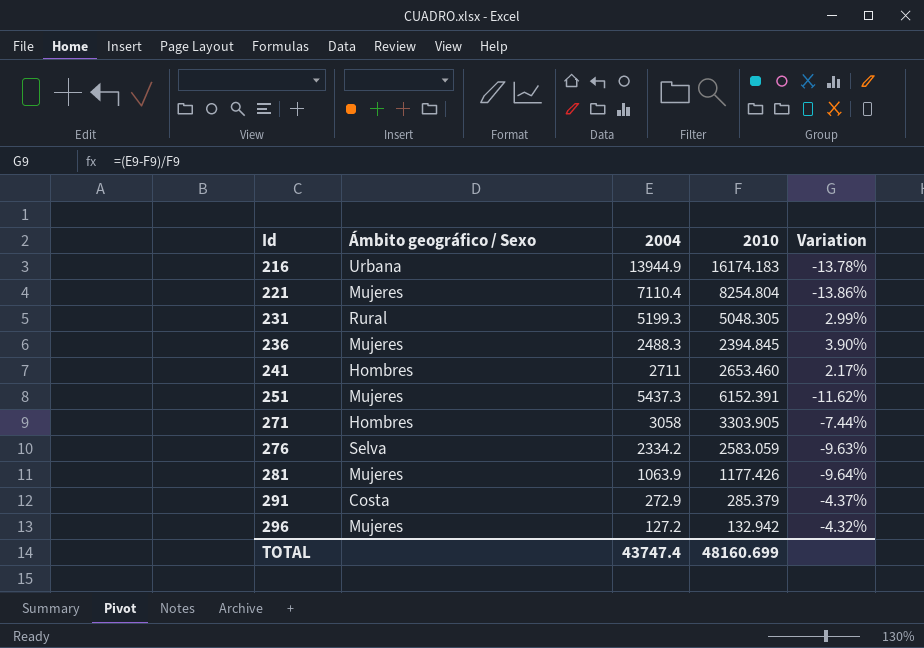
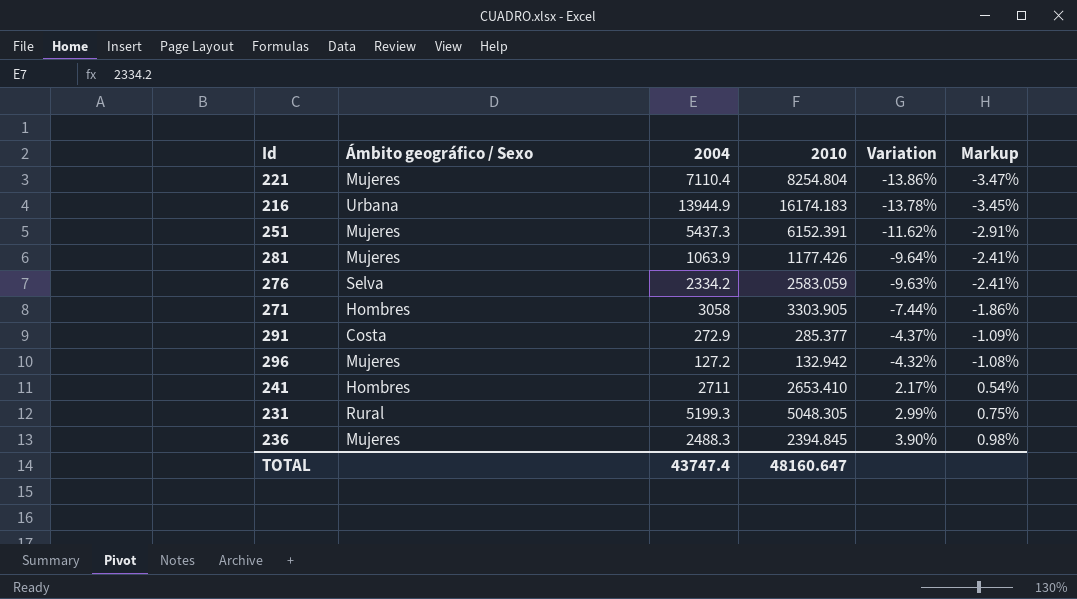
row order: Id ascending -> Variation ascending
column Markup | formula: none -> [Variation] * 0.25
291 | 2010: 285.379 -> 285.377
241 | 2010: 2653.460 -> 2653.410
TOTAL | 2010: 48160.699 -> 48160.647

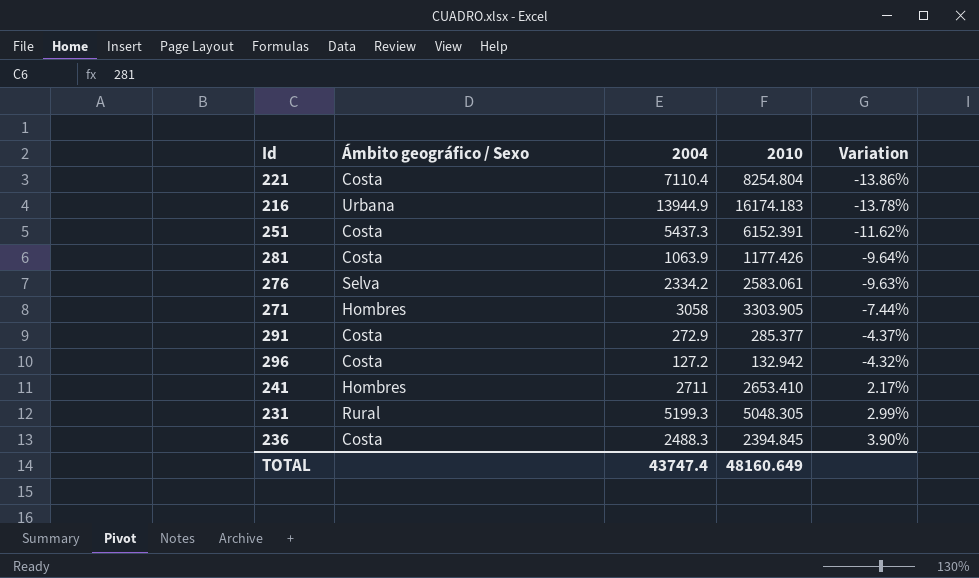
column Markup | formula: [Variation] * 0.25 -> none
221 | Ámbito geográfico / Sexo: Mujeres -> Costa
251 | Ámbito geográfico / Sexo: Mujeres -> Costa
281 | Ámbito geográfico / Sexo: Mujeres -> Costa
276 | 2010: 2583.059 -> 2583.061
296 | Ámbito geográfico / Sexo: Mujeres -> Costa
236 | Ámbito geográfico / Sexo: Mujeres -> Costa
TOTAL | 2010: 48160.647 -> 48160.649

